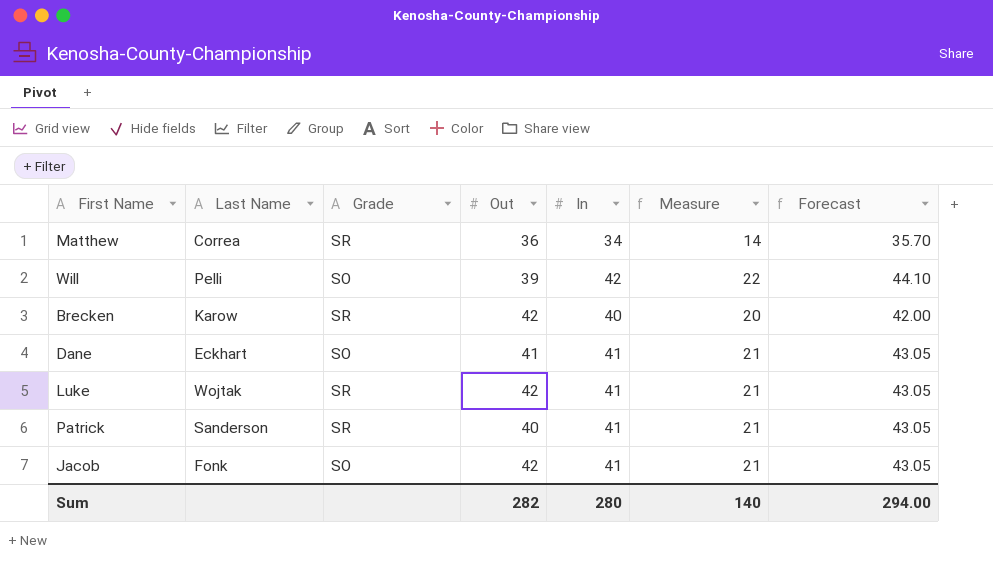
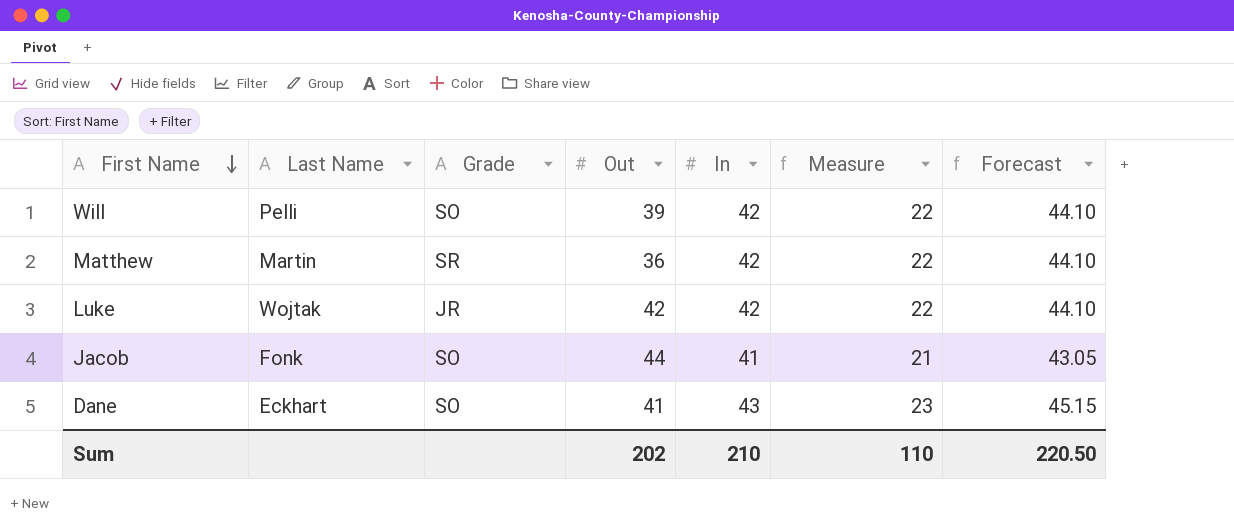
row order: none -> First Name descending
row Brecken: Karow | SR | 42 | 40 | 20 | 42.00 -> none
row Patrick: Sanderson | SR | 40 | 41 | 21 | 43.05 -> none
Matthew | Last Name: Correa -> Martin
Matthew | In: 34 -> 42
Matthew | Measure: 14 -> 22
Matthew | Forecast: 35.70 -> 44.10
Luke | Grade: SR -> JR
Luke | In: 41 -> 42
Luke | Measure: 21 -> 22
Luke | Forecast: 43.05 -> 44.10
Jacob | Out: 42 -> 44
Dane | In: 41 -> 43
Dane | Measure: 21 -> 23
Dane | Forecast: 43.05 -> 45.15
Sum | Out: 282 -> 202
Sum | In: 280 -> 210
Sum | Measure: 140 -> 110
Sum | Forecast: 294.00 -> 220.50

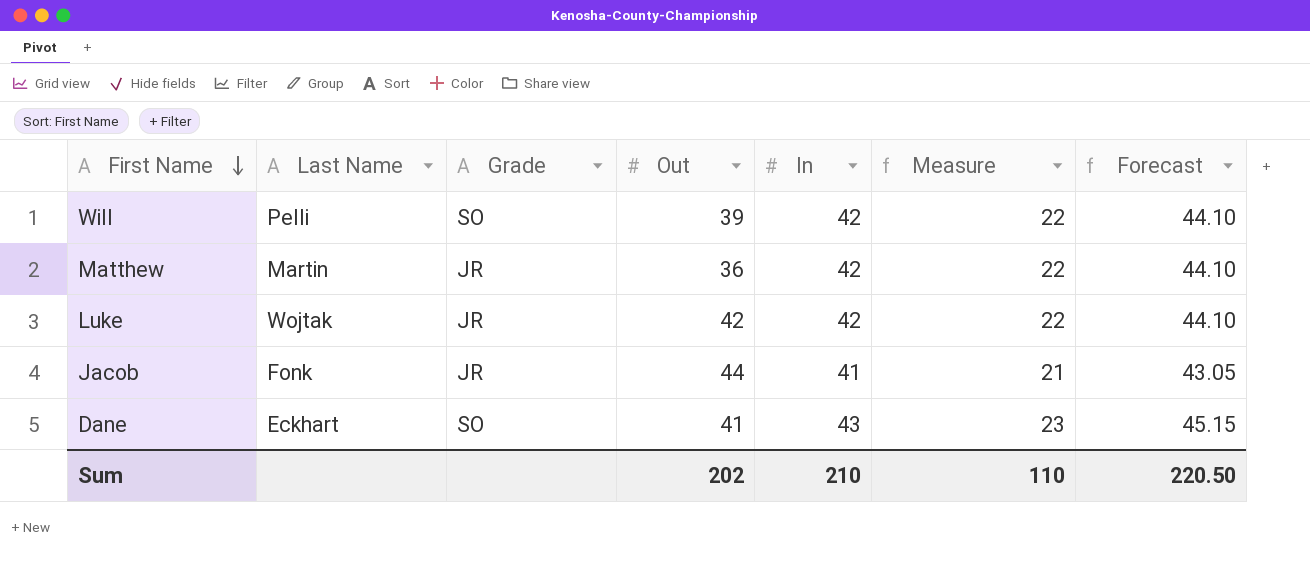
Matthew | Grade: SR -> JR
Jacob | Grade: SO -> JR

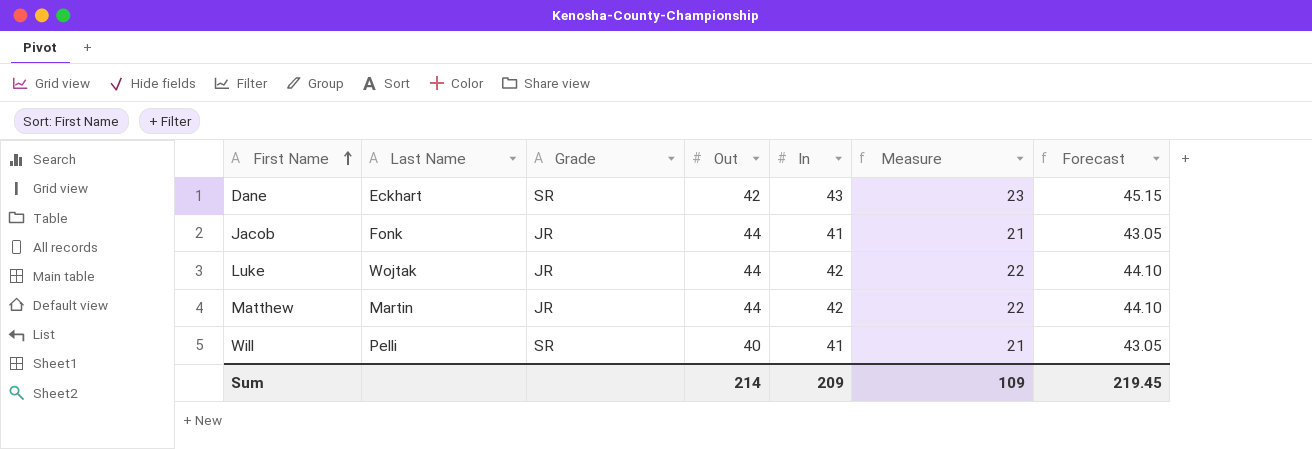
row order: First Name descending -> First Name ascending
Dane | Grade: SO -> SR
Dane | Out: 41 -> 42
Luke | Out: 42 -> 44
Matthew | Out: 36 -> 44
Will | Grade: SO -> SR
Will | Out: 39 -> 40
Will | In: 42 -> 41
Will | Measure: 22 -> 21
Will | Forecast: 44.10 -> 43.05
Sum | Out: 202 -> 214
Sum | In: 210 -> 209
Sum | Measure: 110 -> 109
Sum | Forecast: 220.50 -> 219.45

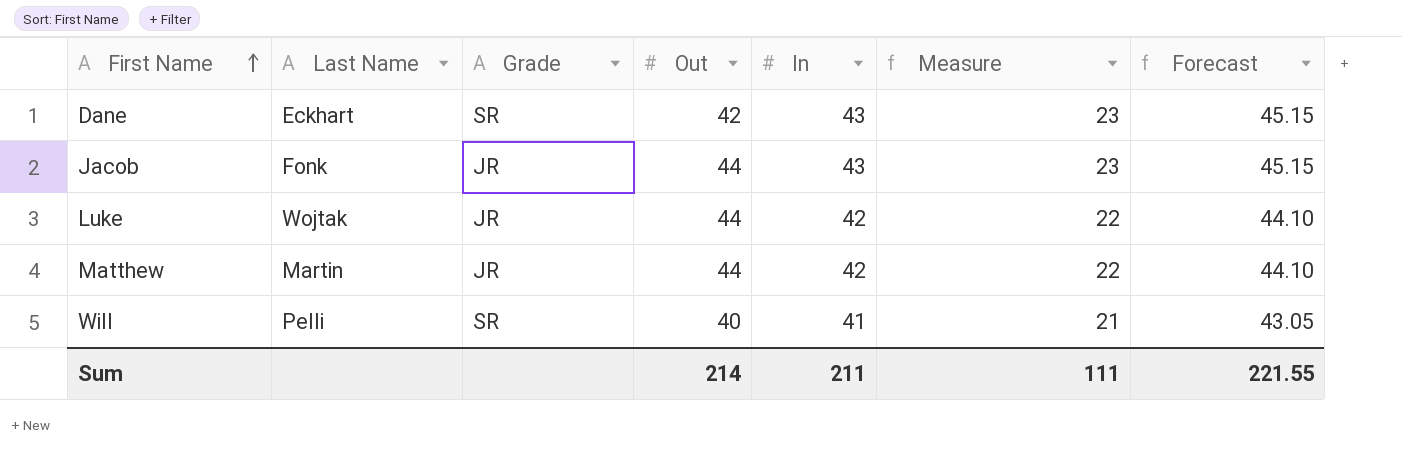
Jacob | In: 41 -> 43
Jacob | Measure: 21 -> 23
Jacob | Forecast: 43.05 -> 45.15
Sum | In: 209 -> 211
Sum | Measure: 109 -> 111
Sum | Forecast: 219.45 -> 221.55

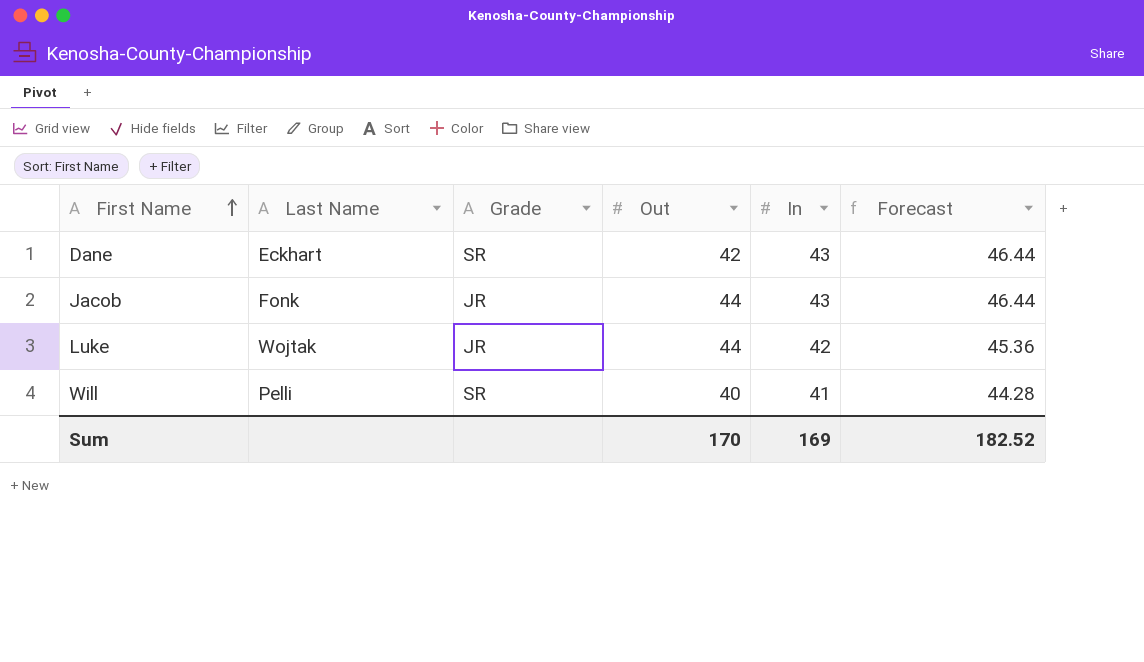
column Measure | formula: [In] - 20 -> none
column Forecast | formula: [In] * 1.05 -> [In] * 1.08
row Matthew: Martin | JR | 44 | 42 | 22 | 44.10 -> none
Sum | Out: 214 -> 170
Sum | In: 211 -> 169
Sum | Forecast: 221.55 -> 182.52

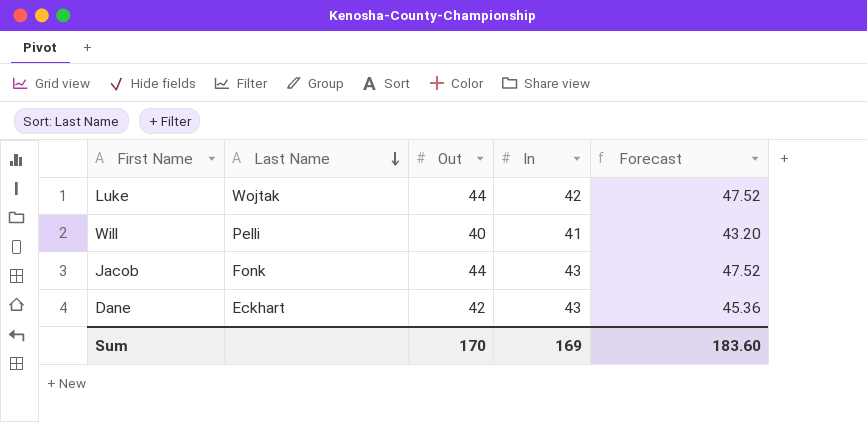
row order: First Name ascending -> Last Name descending
column Grade | position: 3 -> none
column Forecast | formula: [In] * 1.08 -> [Out] * 1.08
Sum | Forecast: 182.52 -> 183.60

